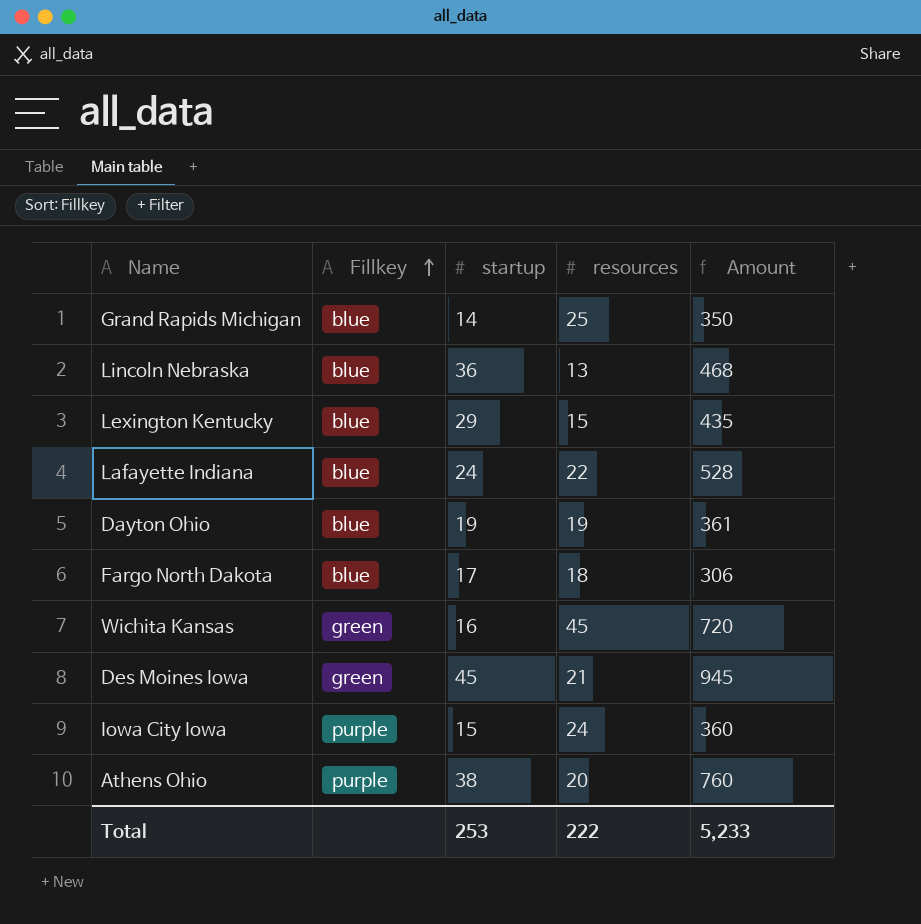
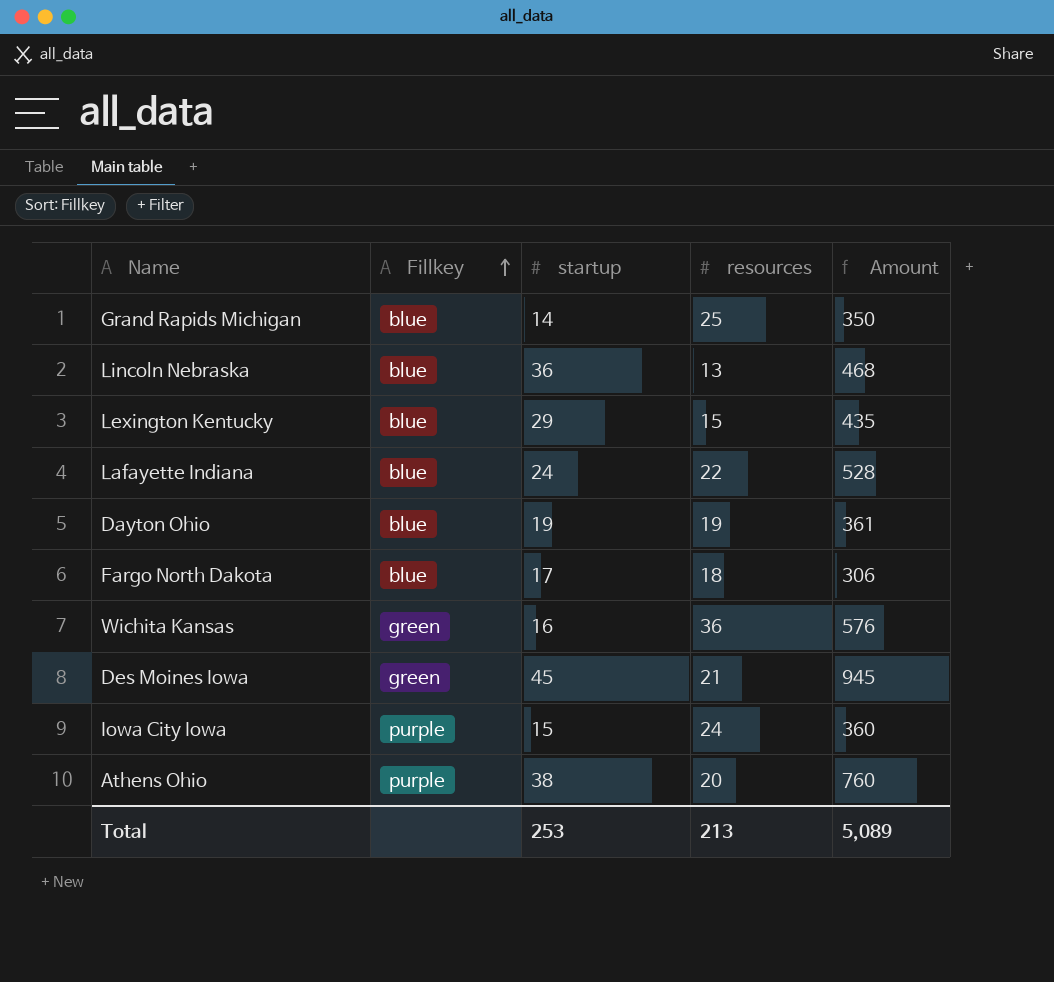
Wichita Kansas | resources: 45 -> 36
Wichita Kansas | Amount: 720 -> 576
Total | resources: 222 -> 213
Total | Amount: 5,233 -> 5,089

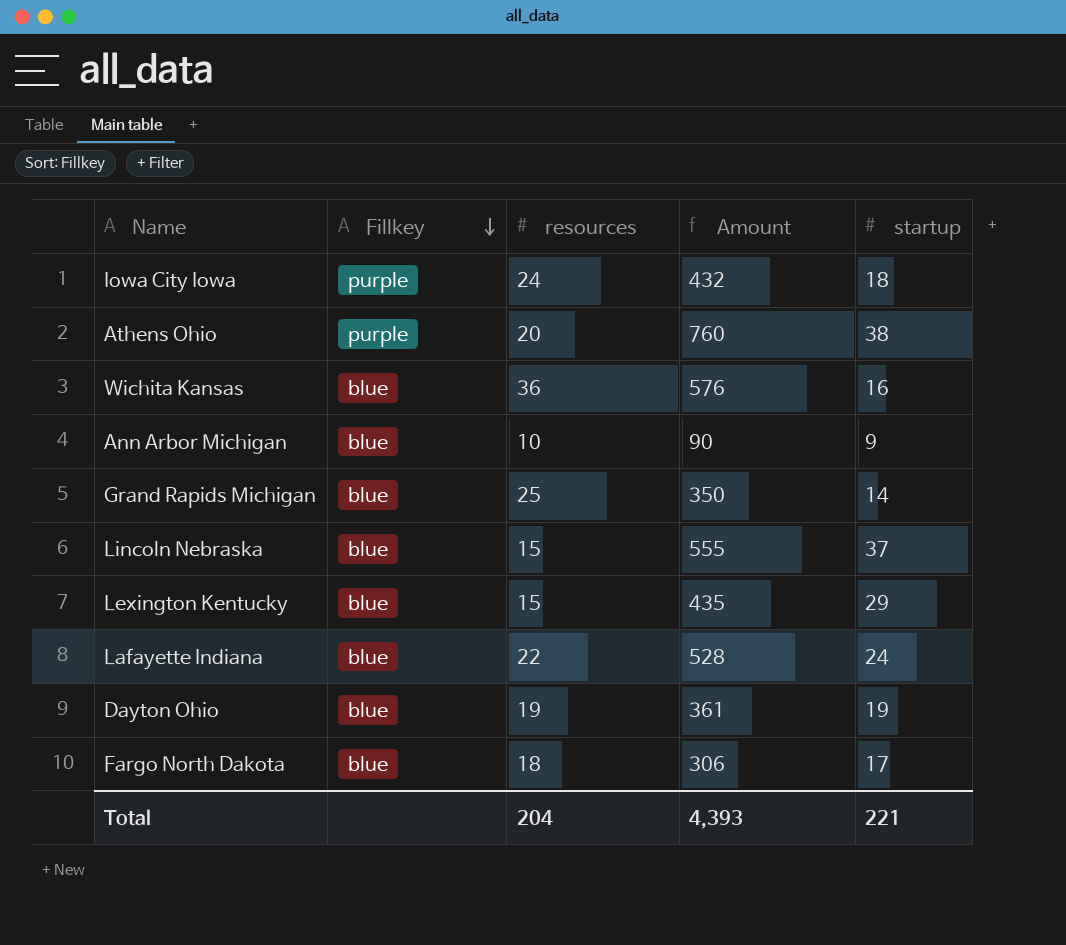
row order: Fillkey ascending -> Fillkey descending
column startup | position: 3 -> 5
row Des Moines Iowa: green | 45 | 21 | 945 -> none
Iowa City Iowa | Amount: 360 -> 432
Iowa City Iowa | startup: 15 -> 18
Wichita Kansas | Fillkey: green -> blue
row Ann Arbor Michigan: none -> blue | 10 | 90 | 9
Lincoln Nebraska | resources: 13 -> 15
Lincoln Nebraska | Amount: 468 -> 555
Lincoln Nebraska | startup: 36 -> 37
Total | resources: 213 -> 204
Total | Amount: 5,089 -> 4,393
Total | startup: 253 -> 221

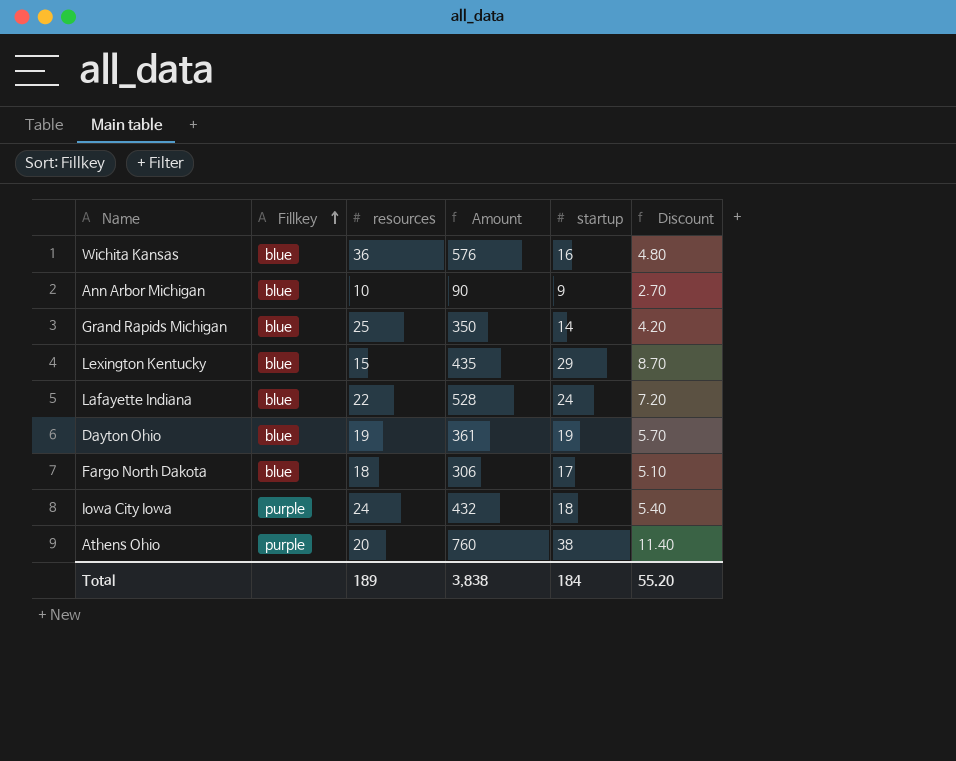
row order: Fillkey descending -> Fillkey ascending
column Discount | formula: none -> [startup] * 0.3
row Lincoln Nebraska: blue | 15 | 555 | 37 -> none
Total | resources: 204 -> 189
Total | Amount: 4,393 -> 3,838
Total | startup: 221 -> 184

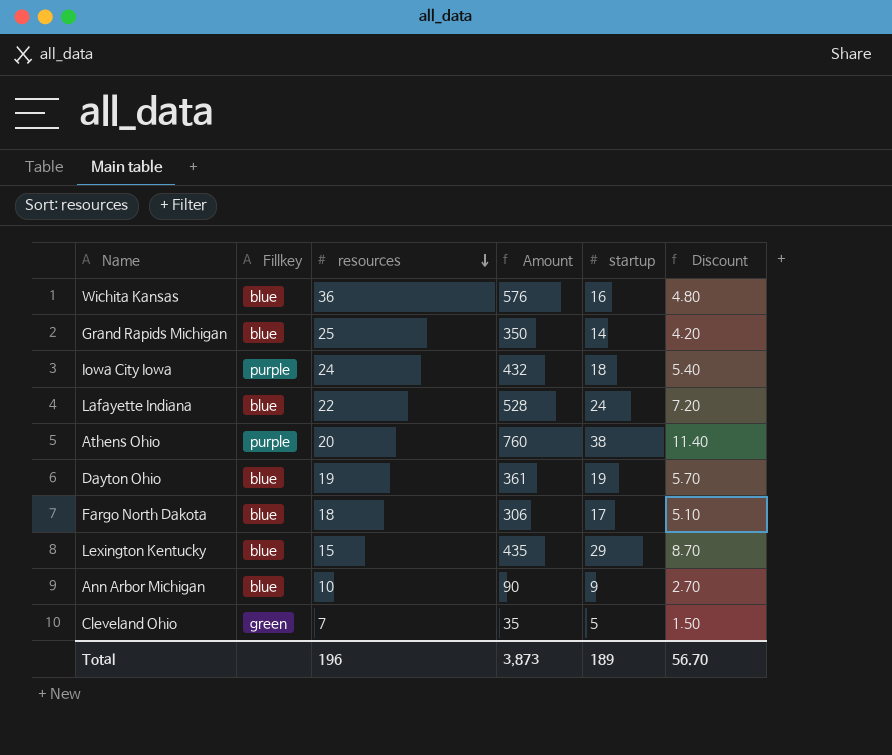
row order: Fillkey ascending -> resources descending
row Cleveland Ohio: none -> green | 7 | 35 | 5 | 1.50
Total | resources: 189 -> 196
Total | Amount: 3,838 -> 3,873
Total | startup: 184 -> 189
Total | Discount: 55.20 -> 56.70

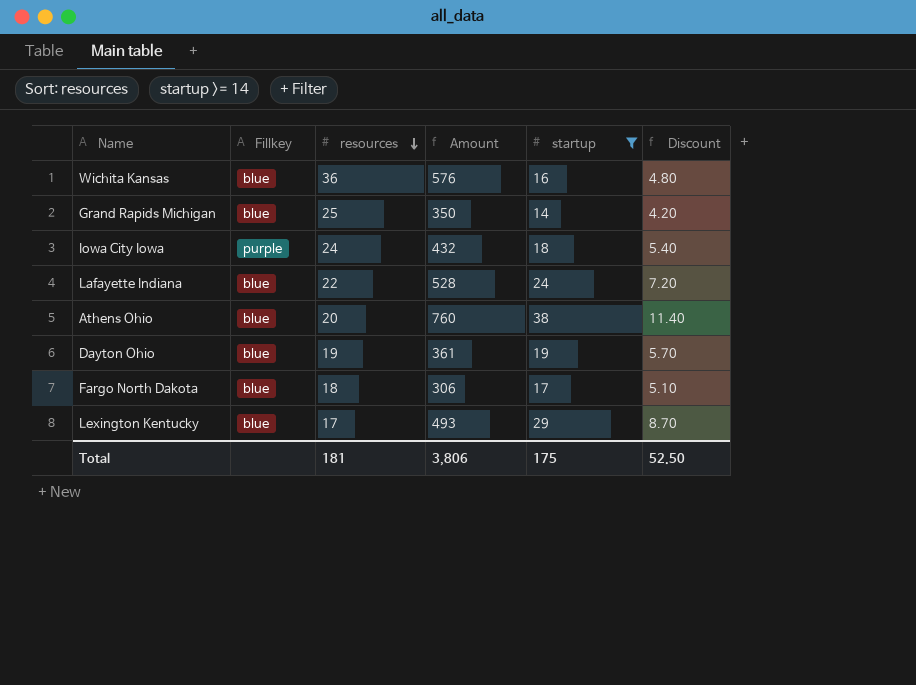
filter: none -> startup >= 14
Athens Ohio | Fillkey: purple -> blue
Lexington Kentucky | resources: 15 -> 17
Lexington Kentucky | Amount: 435 -> 493
Total | resources: 196 -> 181
Total | Amount: 3,873 -> 3,806
Total | startup: 189 -> 175
Total | Discount: 56.70 -> 52.50

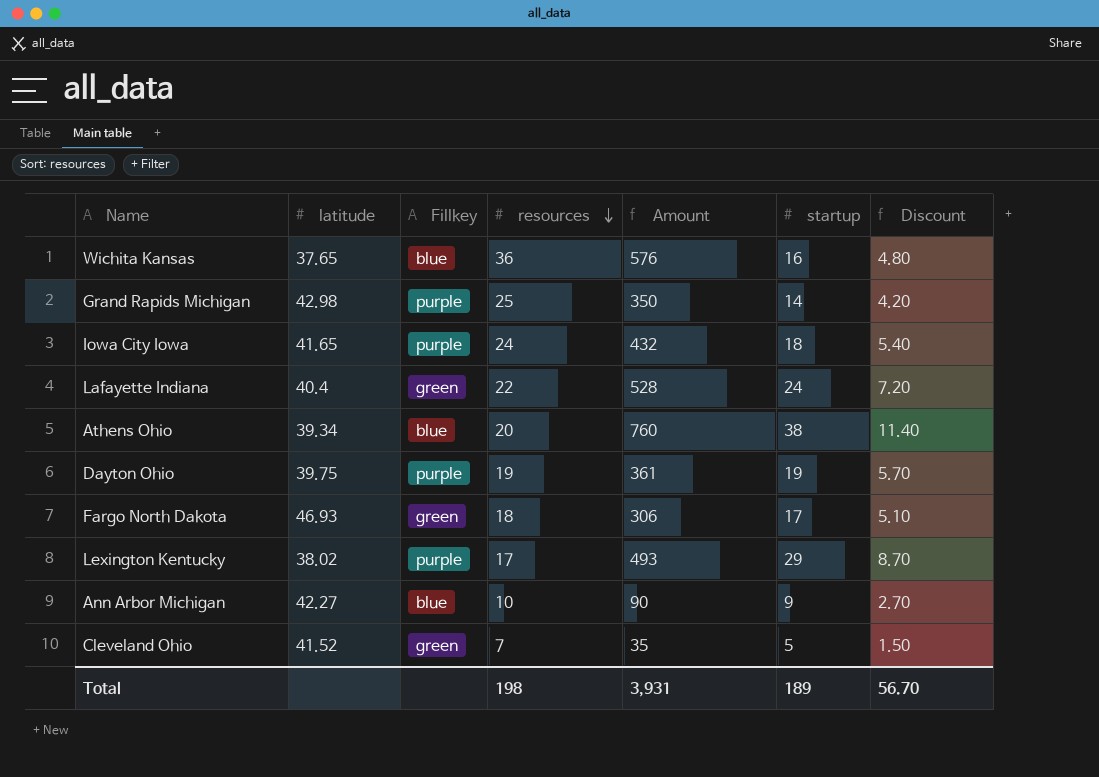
filter: startup >= 14 -> none
column latitude | position: none -> 2
Grand Rapids Michigan | Fillkey: blue -> purple
Lafayette Indiana | Fillkey: blue -> green
Dayton Ohio | Fillkey: blue -> purple
Fargo North Dakota | Fillkey: blue -> green
Lexington Kentucky | Fillkey: blue -> purple
Total | resources: 181 -> 198
Total | Amount: 3,806 -> 3,931
Total | startup: 175 -> 189
Total | Discount: 52.50 -> 56.70

